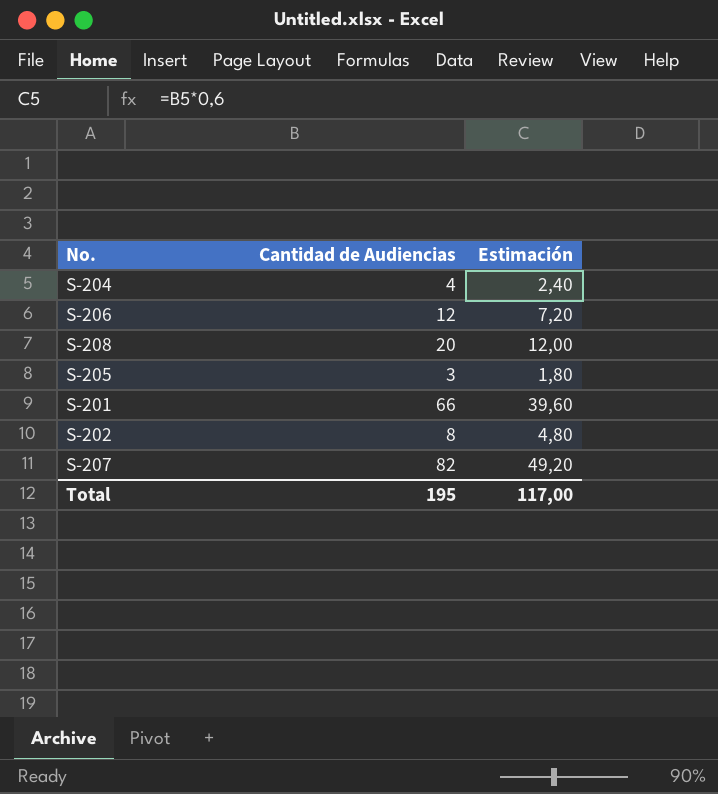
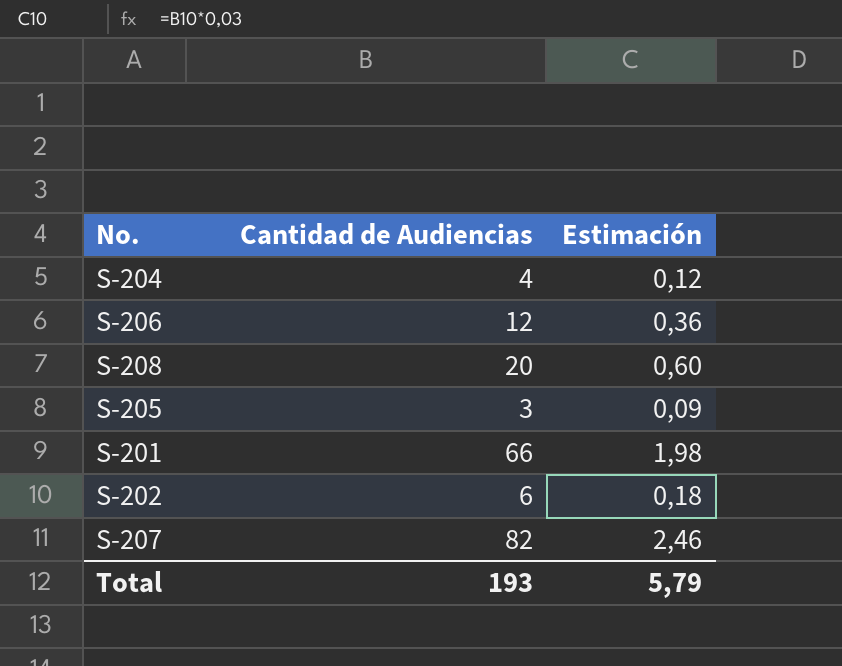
column Estimación | formula: [Cantidad de Audiencias] * 0,6 -> [Cantidad de Audiencias] * 0,03
S-202 | Cantidad de Audiencias: 8 -> 6
Total | Cantidad de Audiencias: 195 -> 193
Total | Estimación: 117,00 -> 5,79

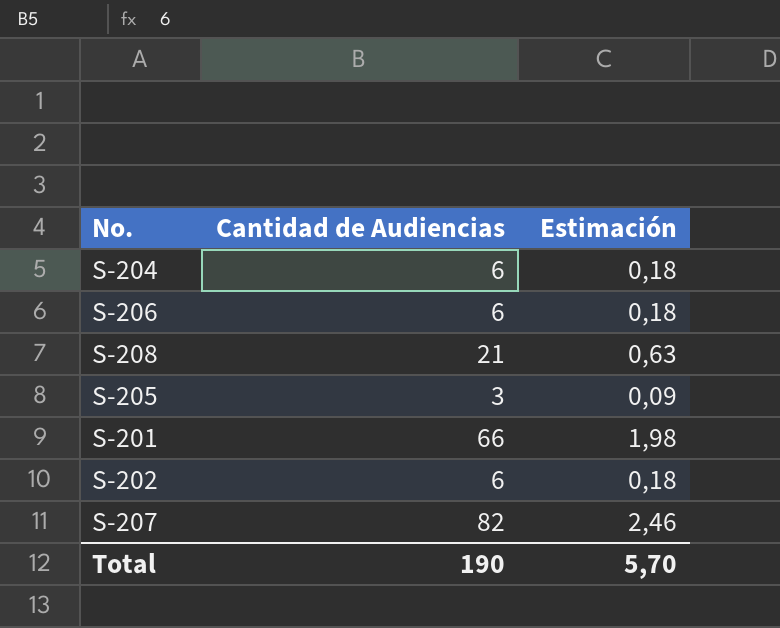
S-204 | Cantidad de Audiencias: 4 -> 6
S-204 | Estimación: 0,12 -> 0,18
S-206 | Cantidad de Audiencias: 12 -> 6
S-206 | Estimación: 0,36 -> 0,18
S-208 | Cantidad de Audiencias: 20 -> 21
S-208 | Estimación: 0,60 -> 0,63
Total | Cantidad de Audiencias: 193 -> 190
Total | Estimación: 5,79 -> 5,70

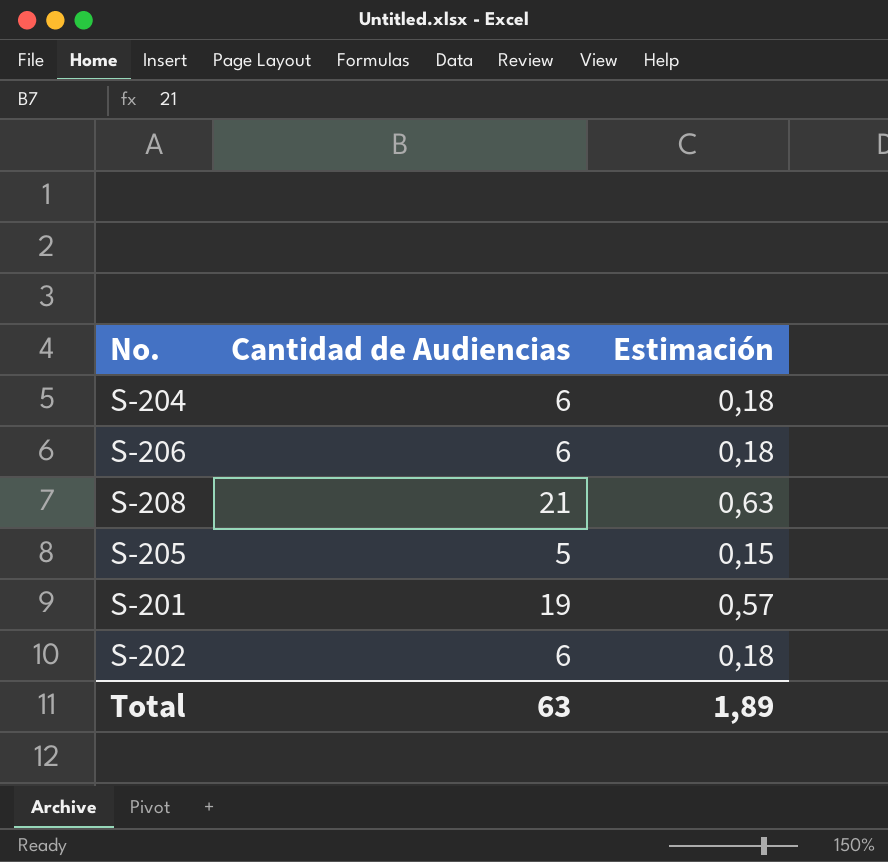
row S-207: 82 | 2,46 -> none
S-205 | Cantidad de Audiencias: 3 -> 5
S-205 | Estimación: 0,09 -> 0,15
S-201 | Cantidad de Audiencias: 66 -> 19
S-201 | Estimación: 1,98 -> 0,57
Total | Cantidad de Audiencias: 190 -> 63
Total | Estimación: 5,70 -> 1,89

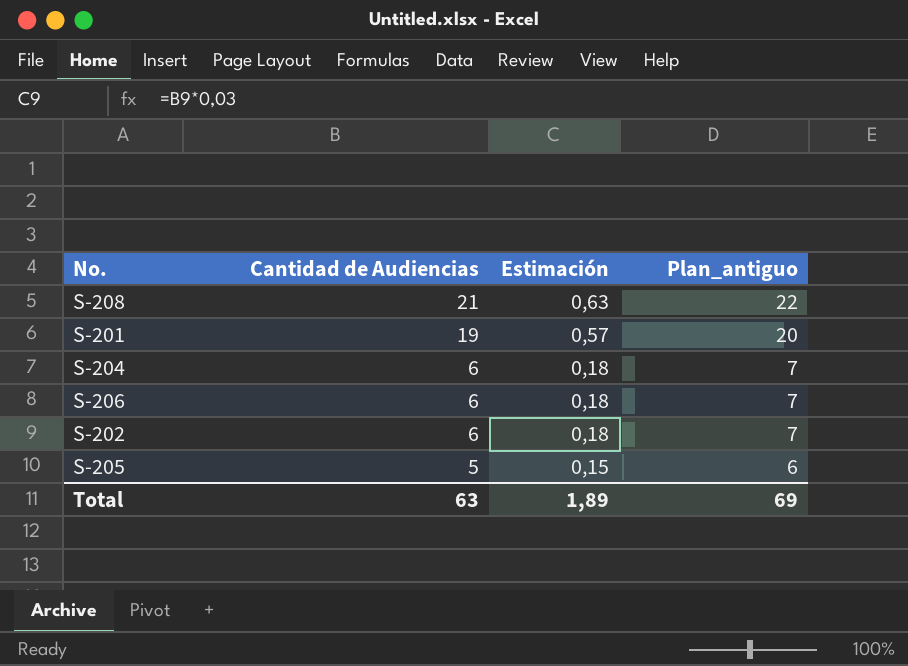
row order: none -> Cantidad de Audiencias descending
column Plan_antiguo | formula: none -> [Cantidad de Audiencias] + 1

